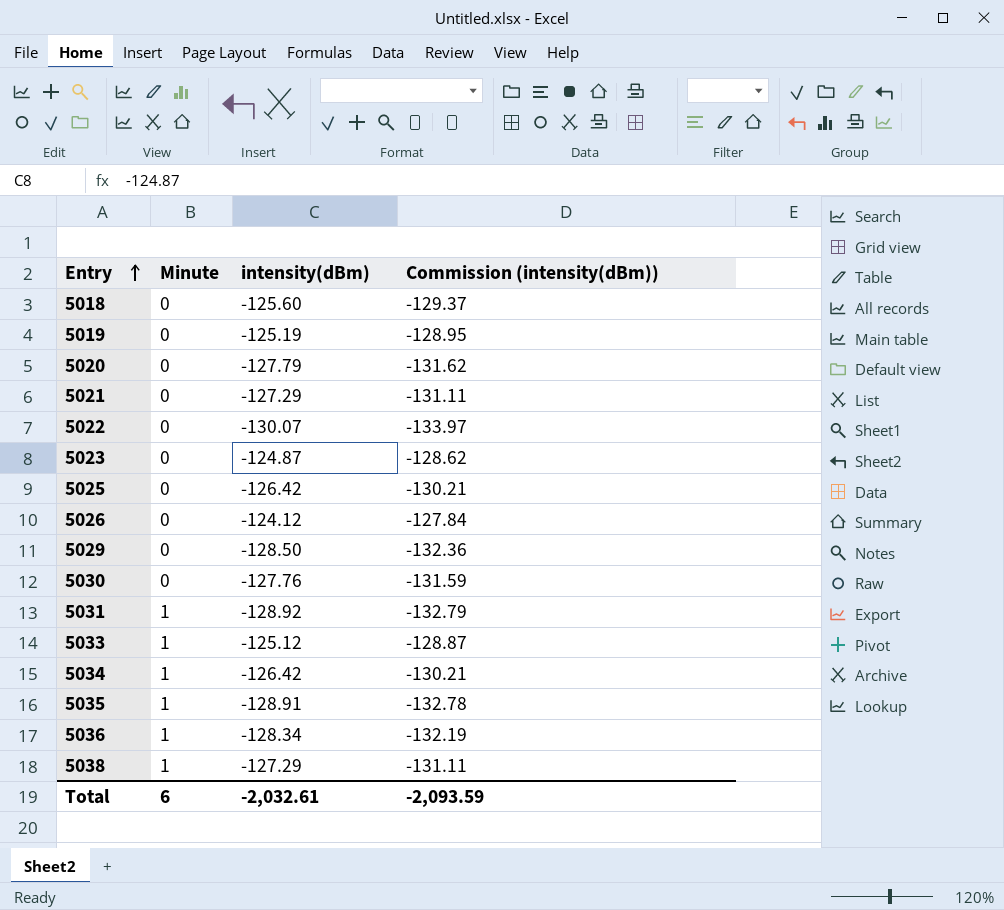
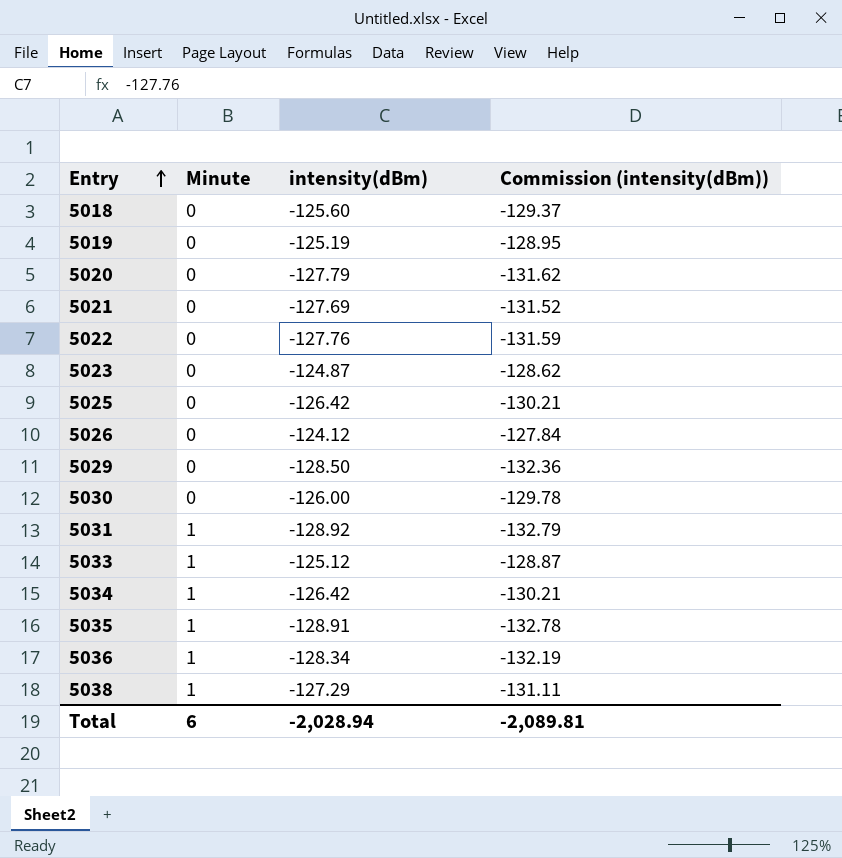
5021 | intensity(dBm): -127.29 -> -127.69
5021 | Commission (intensity(dBm)): -131.11 -> -131.52
5022 | intensity(dBm): -130.07 -> -127.76
5022 | Commission (intensity(dBm)): -133.97 -> -131.59
5030 | intensity(dBm): -127.76 -> -126.00
5030 | Commission (intensity(dBm)): -131.59 -> -129.78
Total | intensity(dBm): -2,032.61 -> -2,028.94
Total | Commission (intensity(dBm)): -2,093.59 -> -2,089.81

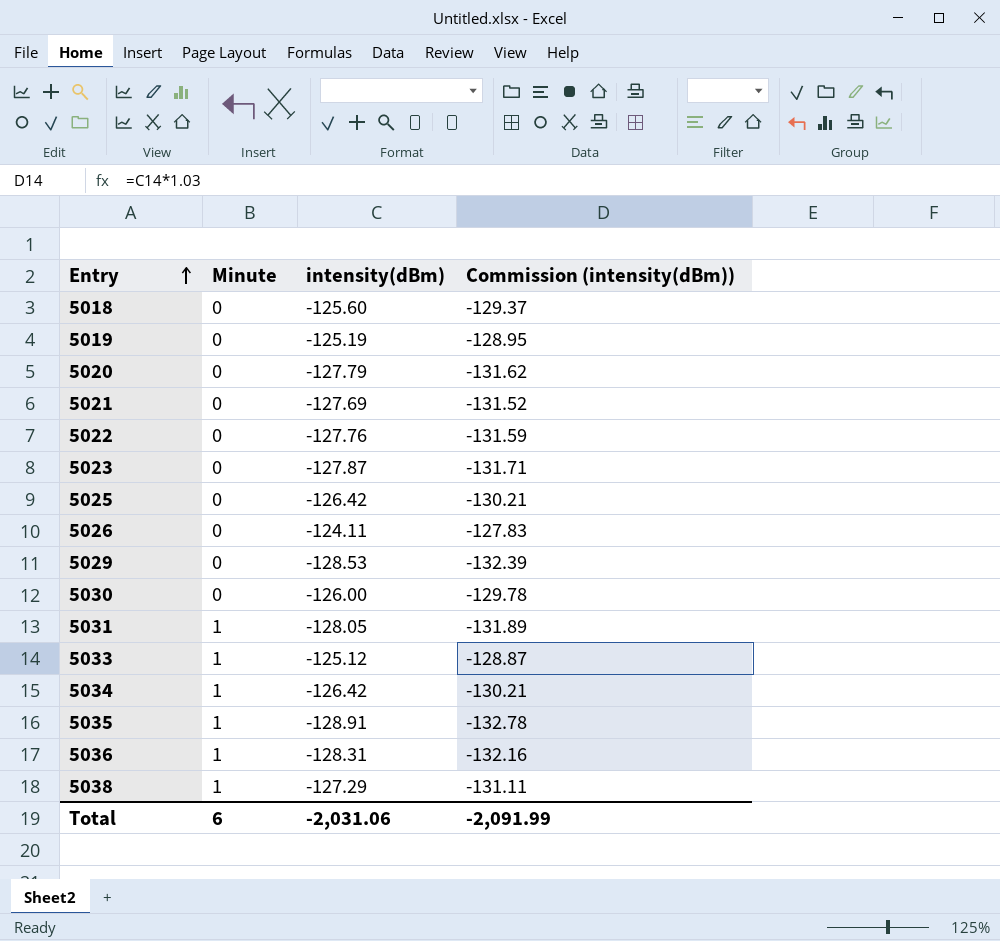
5023 | intensity(dBm): -124.87 -> -127.87
5023 | Commission (intensity(dBm)): -128.62 -> -131.71
5026 | intensity(dBm): -124.12 -> -124.11
5026 | Commission (intensity(dBm)): -127.84 -> -127.83
5029 | intensity(dBm): -128.50 -> -128.53
5029 | Commission (intensity(dBm)): -132.36 -> -132.39
5031 | intensity(dBm): -128.92 -> -128.05
5031 | Commission (intensity(dBm)): -132.79 -> -131.89
5036 | intensity(dBm): -128.34 -> -128.31
5036 | Commission (intensity(dBm)): -132.19 -> -132.16
Total | intensity(dBm): -2,028.94 -> -2,031.06
Total | Commission (intensity(dBm)): -2,089.81 -> -2,091.99

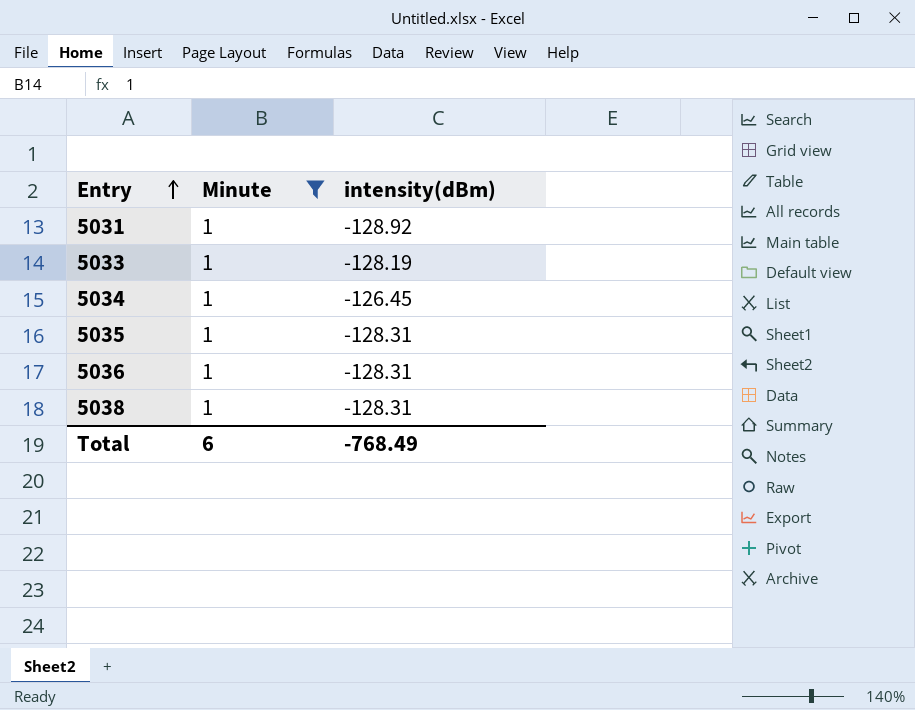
filter: none -> Minute = 1
column Commission (intensity(dBm)) | formula: [intensity(dBm)] * 1.03 -> none
5031 | intensity(dBm): -128.05 -> -128.92
5033 | intensity(dBm): -125.12 -> -128.19
5034 | intensity(dBm): -126.42 -> -126.45
5035 | intensity(dBm): -128.91 -> -128.31
5038 | intensity(dBm): -127.29 -> -128.31
Total | intensity(dBm): -2,031.06 -> -768.49

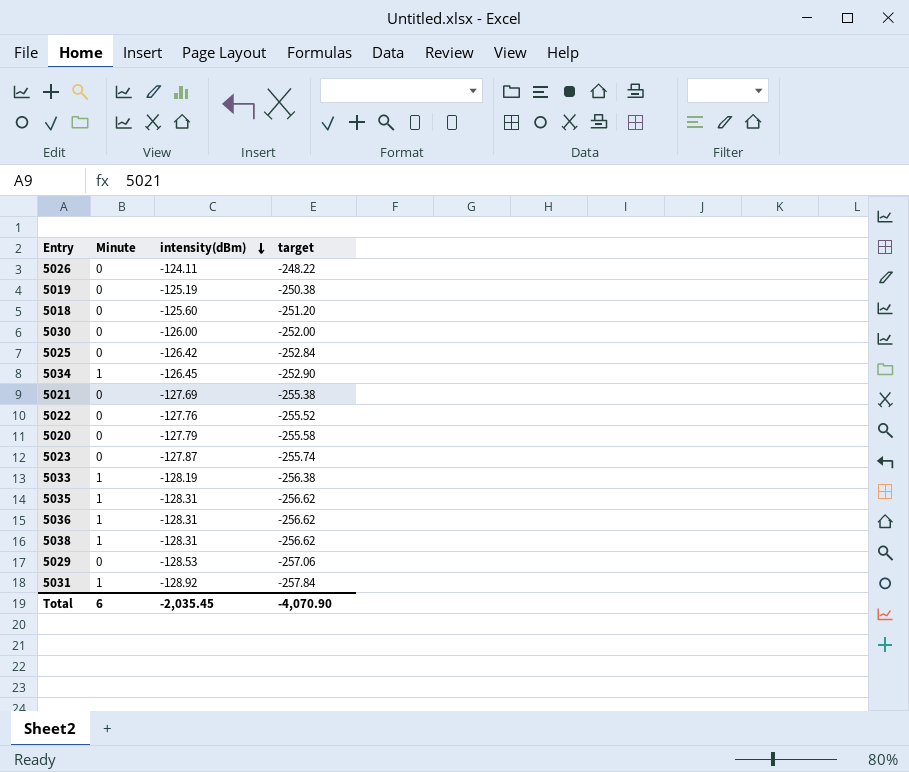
filter: Minute = 1 -> none
row order: Entry ascending -> intensity(dBm) descending
column target | formula: none -> [intensity(dBm)] * 2
Total | intensity(dBm): -768.49 -> -2,035.45

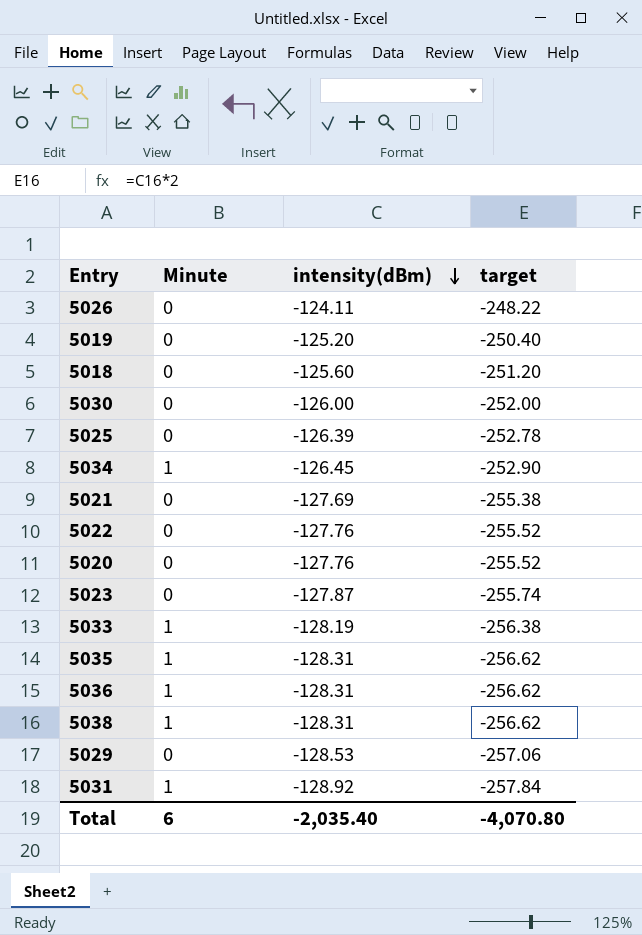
5019 | intensity(dBm): -125.19 -> -125.20
5019 | target: -250.38 -> -250.40
5025 | intensity(dBm): -126.42 -> -126.39
5025 | target: -252.84 -> -252.78
5020 | intensity(dBm): -127.79 -> -127.76
5020 | target: -255.58 -> -255.52
Total | intensity(dBm): -2,035.45 -> -2,035.40
Total | target: -4,070.90 -> -4,070.80

